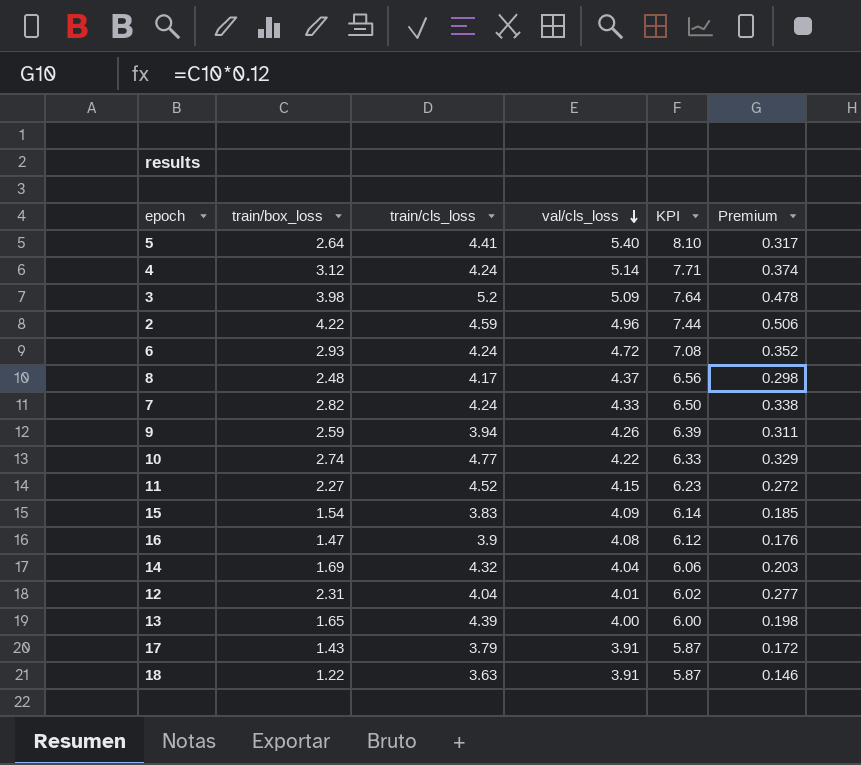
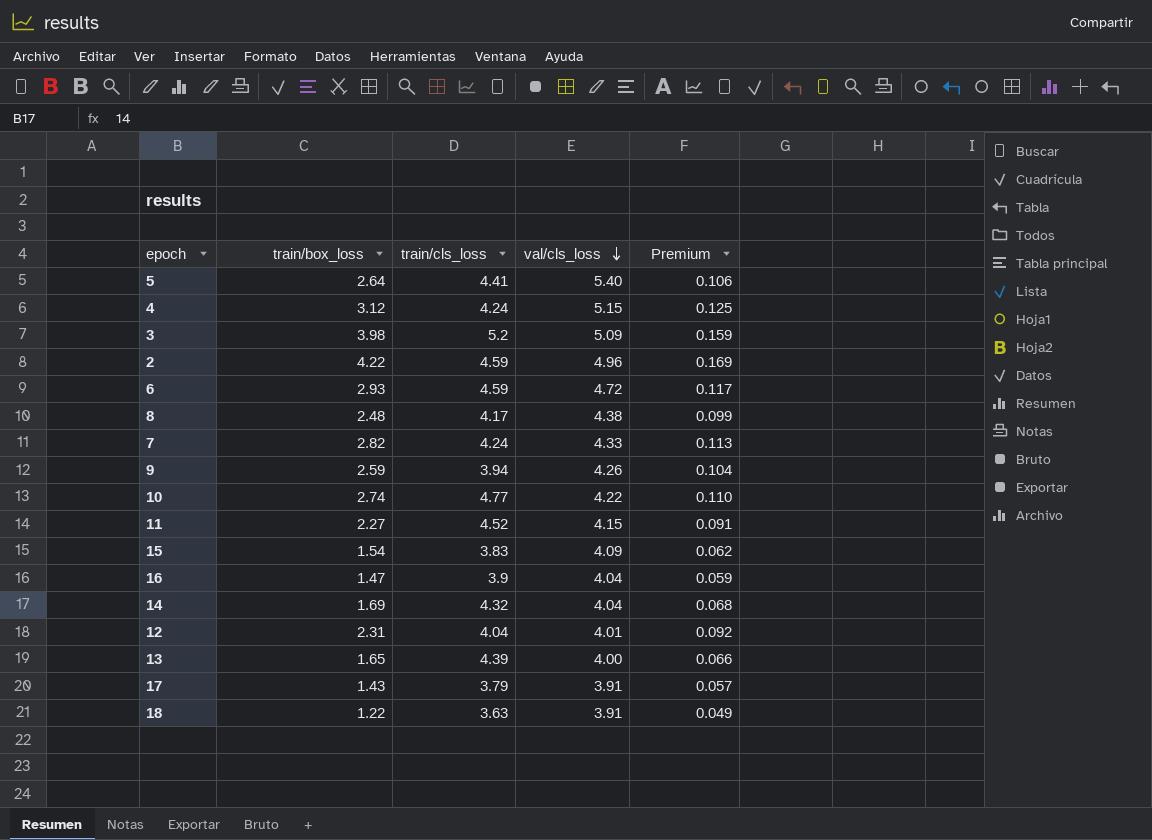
column KPI | formula: [val/cls_loss] * 1.5 -> none
column Premium | formula: [train/box_loss] * 0.12 -> [train/box_loss] * 0.04
4 | val/cls_loss: 5.14 -> 5.15
6 | train/cls_loss: 4.24 -> 4.59
8 | val/cls_loss: 4.37 -> 4.38
16 | val/cls_loss: 4.08 -> 4.04

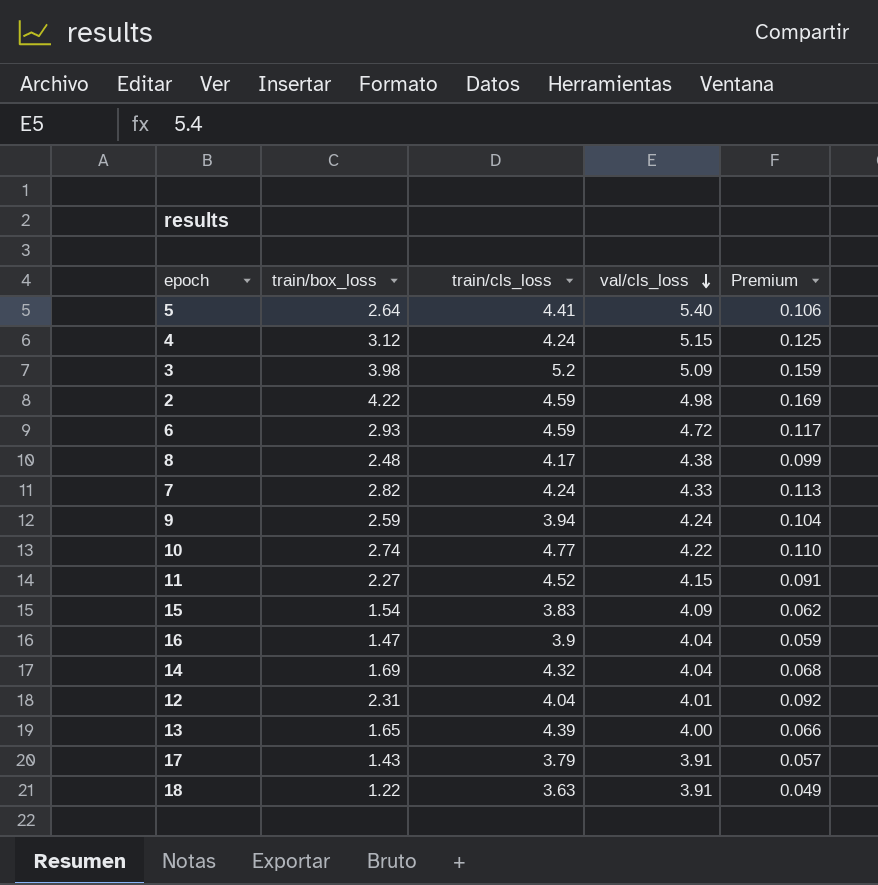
2 | val/cls_loss: 4.96 -> 4.98
9 | val/cls_loss: 4.26 -> 4.24

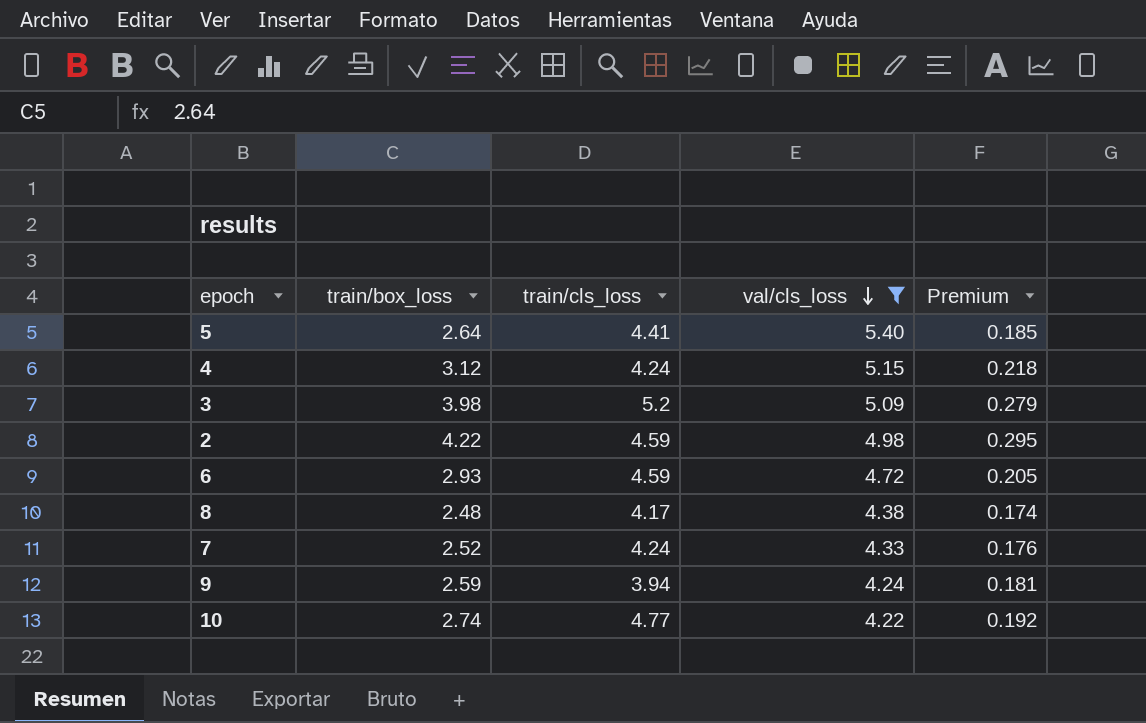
filter: none -> val/cls_loss >= 4.22
column Premium | formula: [train/box_loss] * 0.04 -> [train/box_loss] * 0.07
7 | train/box_loss: 2.82 -> 2.52

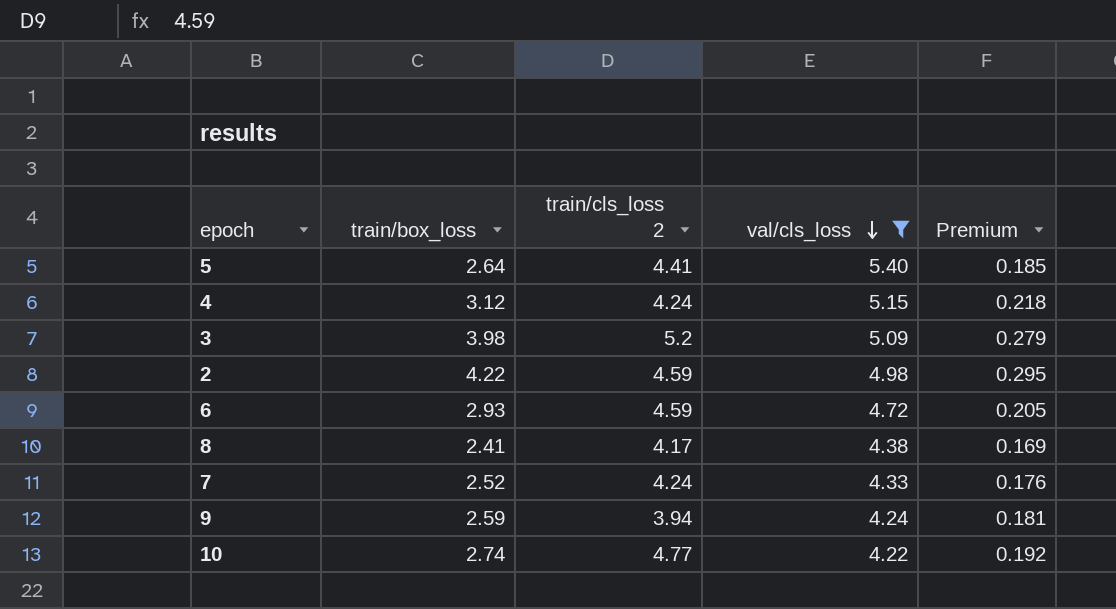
column name: train/cls_loss -> train/cls_loss 2
8 | train/box_loss: 2.48 -> 2.41
8 | Premium: 0.174 -> 0.169

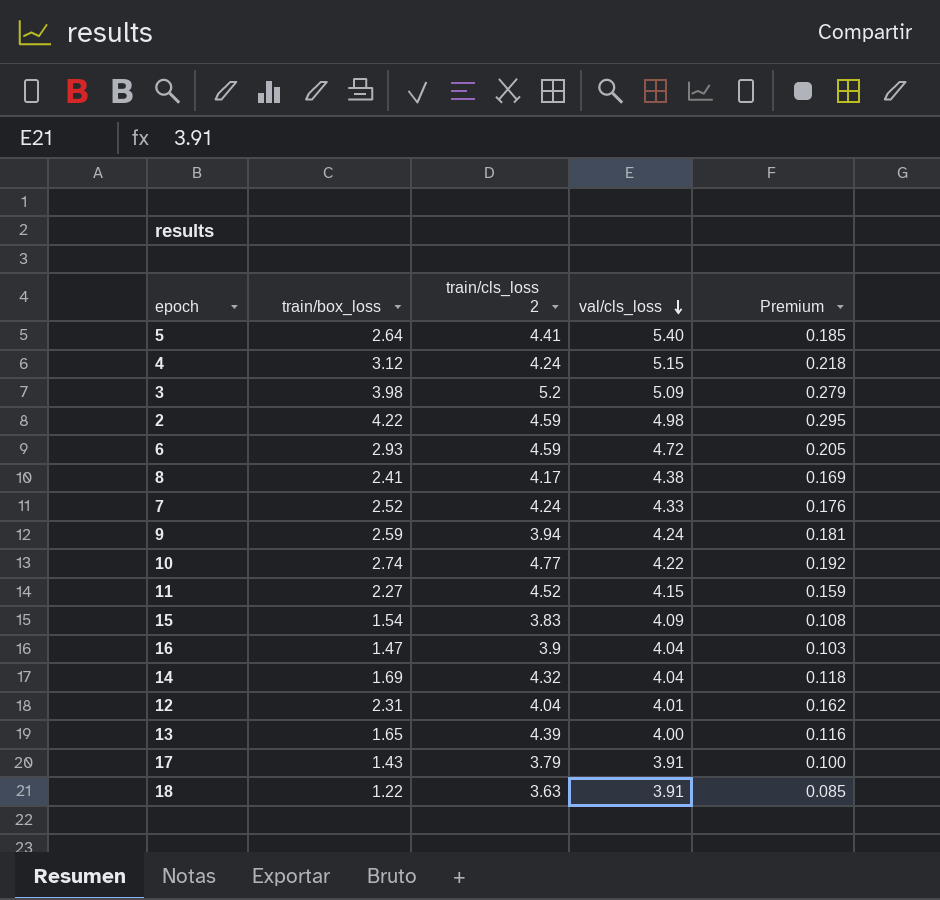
filter: val/cls_loss >= 4.22 -> none

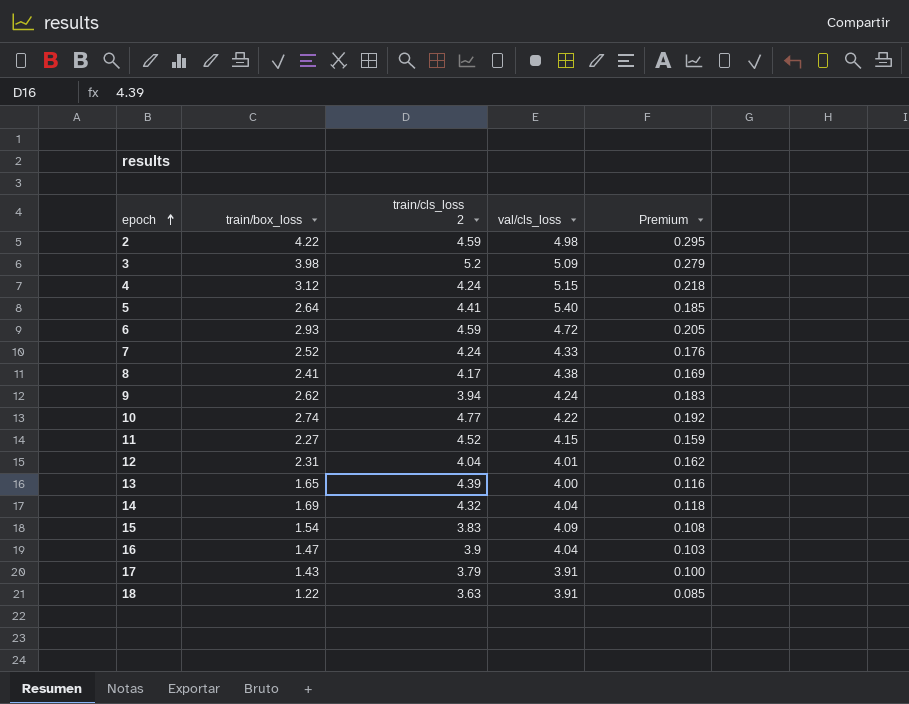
row order: val/cls_loss descending -> epoch ascending
9 | train/box_loss: 2.59 -> 2.62
9 | Premium: 0.181 -> 0.183

